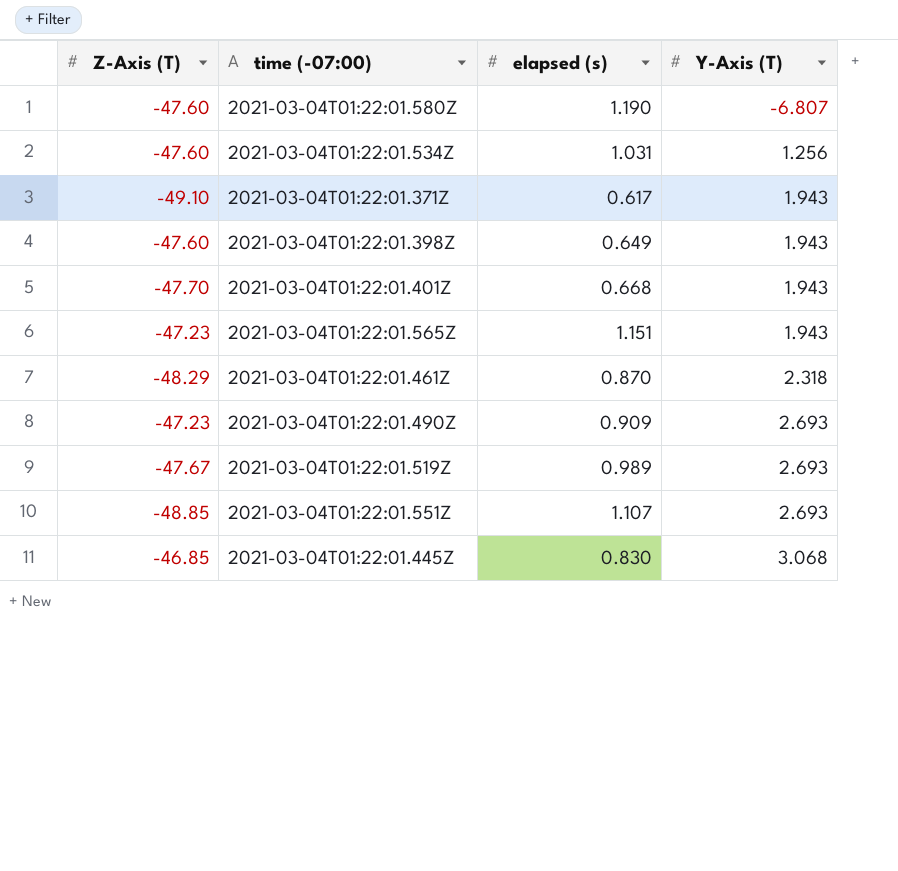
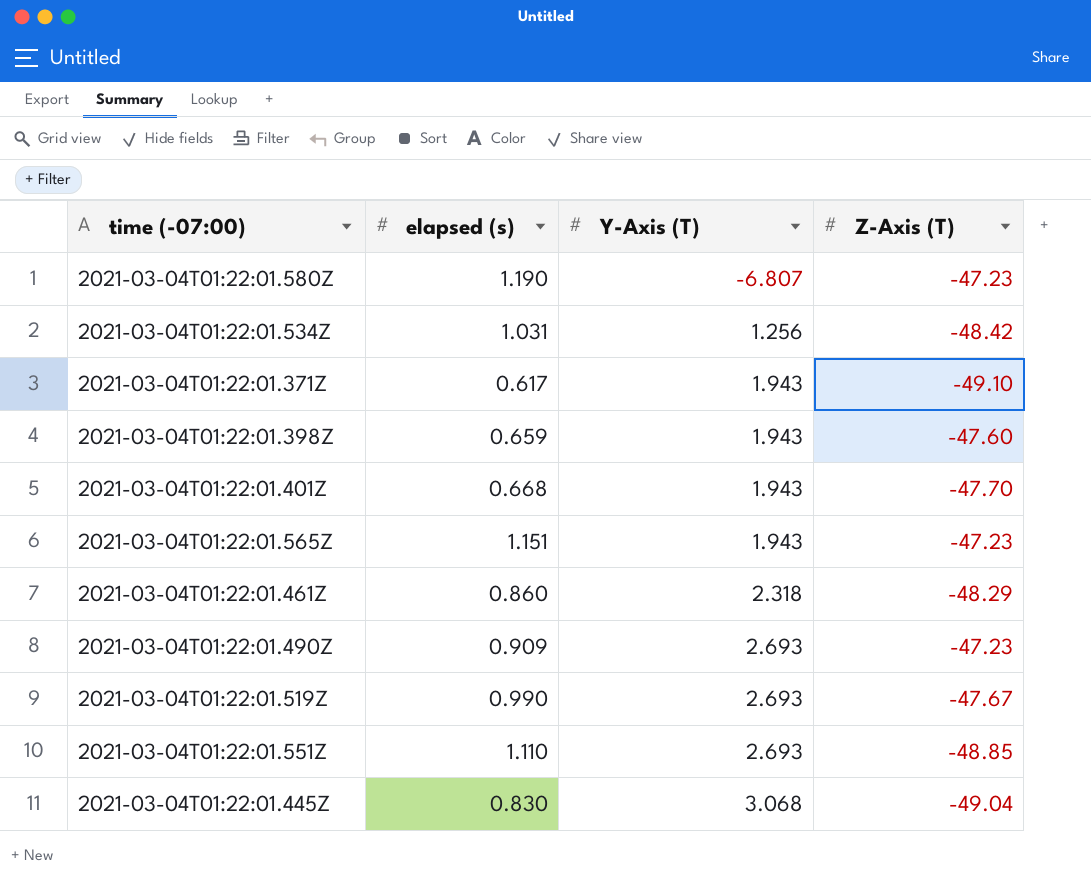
column Z-Axis (T) | position: 1 -> 4
2021-03-04T01:22:01.580Z | Z-Axis (T): -47.60 -> -47.23
2021-03-04T01:22:01.534Z | Z-Axis (T): -47.60 -> -48.42
2021-03-04T01:22:01.398Z | elapsed (s): 0.649 -> 0.659
2021-03-04T01:22:01.461Z | elapsed (s): 0.870 -> 0.860
2021-03-04T01:22:01.519Z | elapsed (s): 0.989 -> 0.990
2021-03-04T01:22:01.551Z | elapsed (s): 1.107 -> 1.110
2021-03-04T01:22:01.445Z | Z-Axis (T): -46.85 -> -49.04

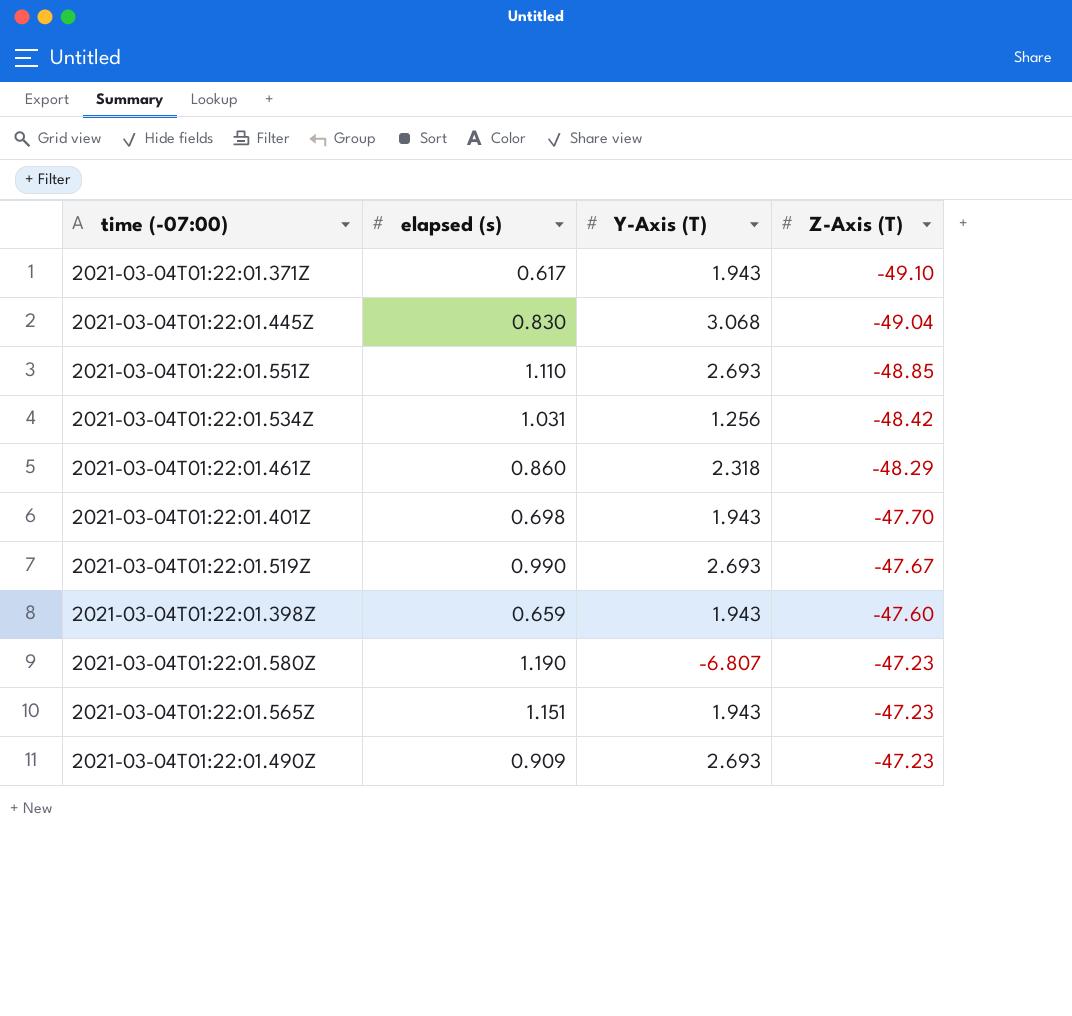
row order: Y-Axis (T) ascending -> Z-Axis (T) ascending
2021-03-04T01:22:01.401Z | elapsed (s): 0.668 -> 0.698

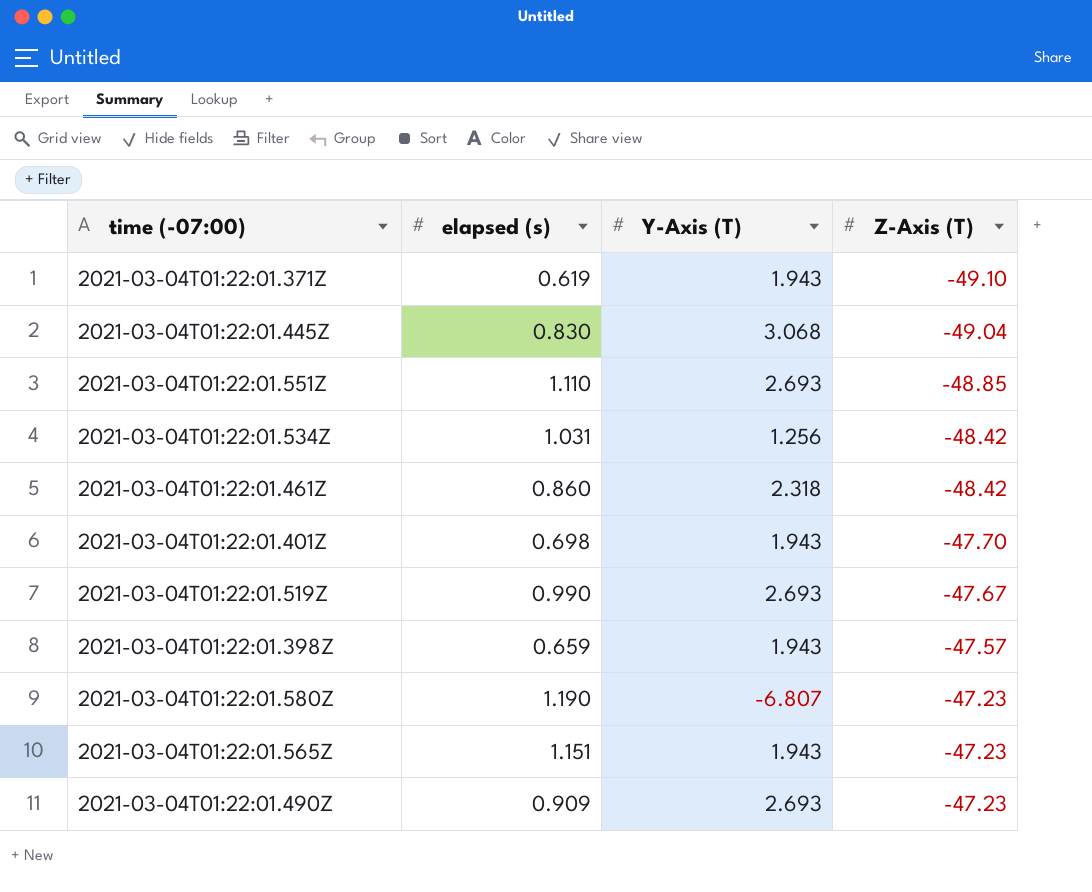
2021-03-04T01:22:01.371Z | elapsed (s): 0.617 -> 0.619
2021-03-04T01:22:01.461Z | Z-Axis (T): -48.29 -> -48.42
2021-03-04T01:22:01.398Z | Z-Axis (T): -47.60 -> -47.57

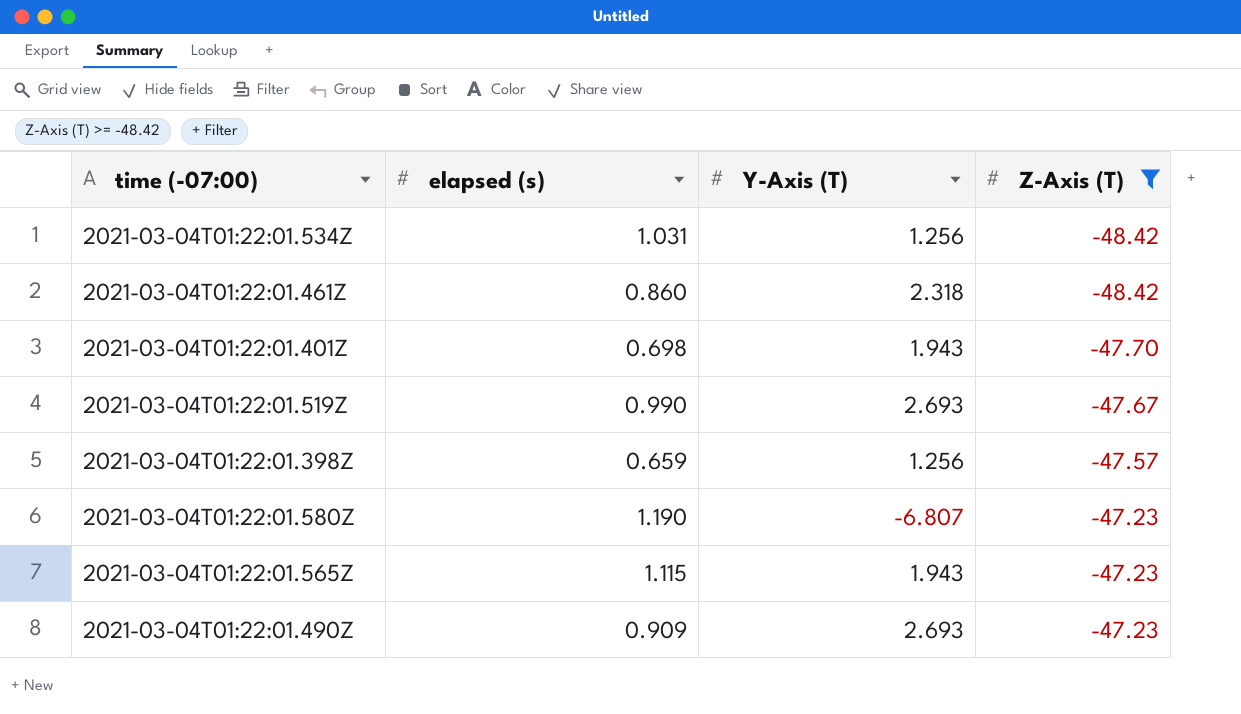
filter: none -> Z-Axis (T) >= -48.42
2021-03-04T01:22:01.398Z | Y-Axis (T): 1.943 -> 1.256
2021-03-04T01:22:01.565Z | elapsed (s): 1.151 -> 1.115

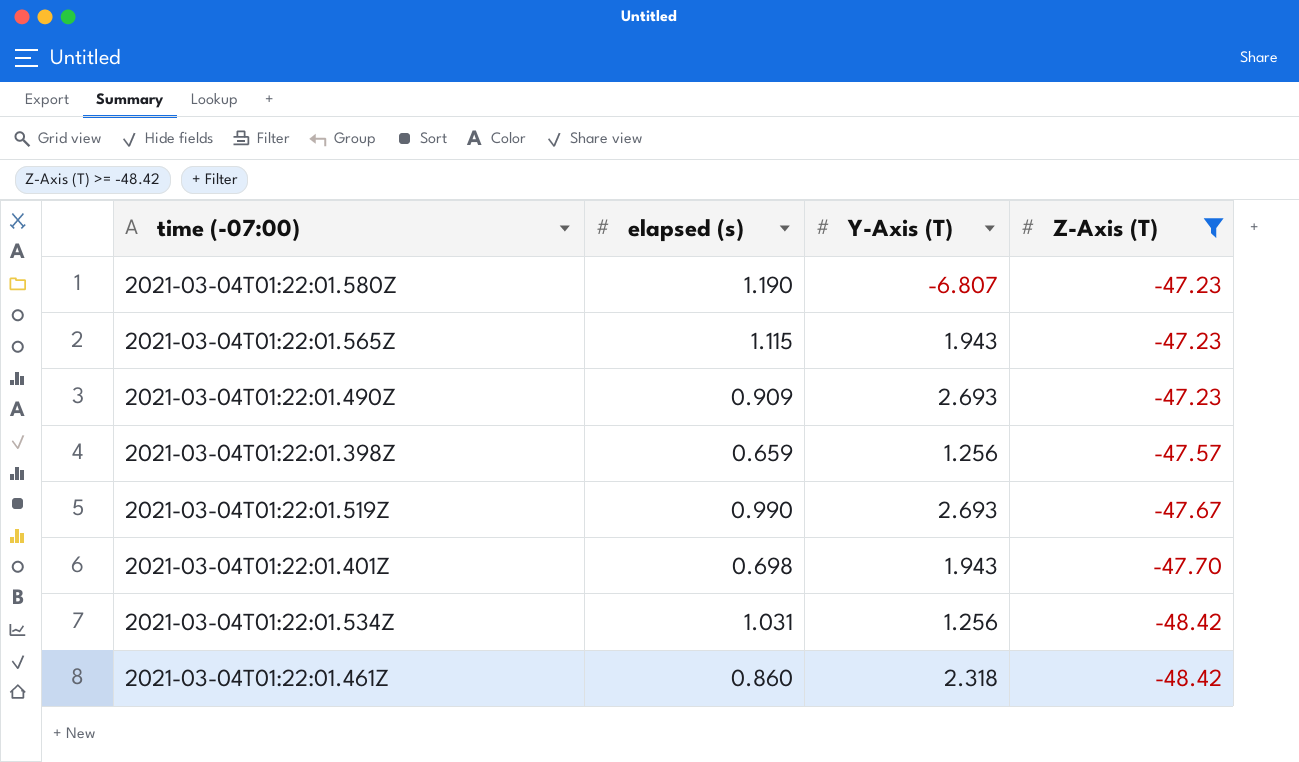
row order: Z-Axis (T) ascending -> Z-Axis (T) descending

